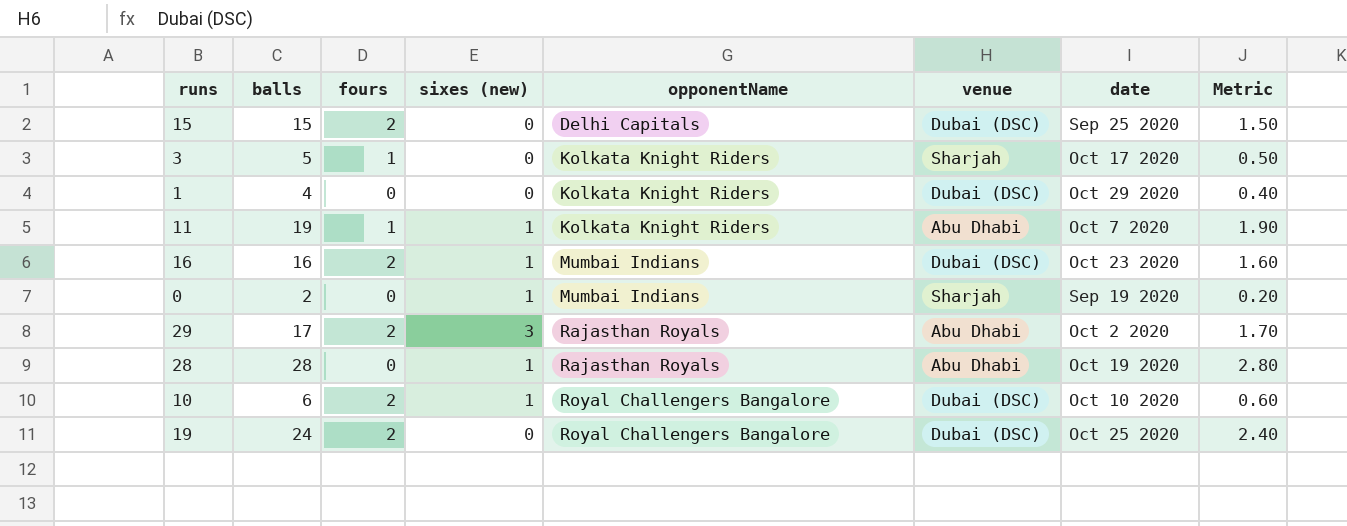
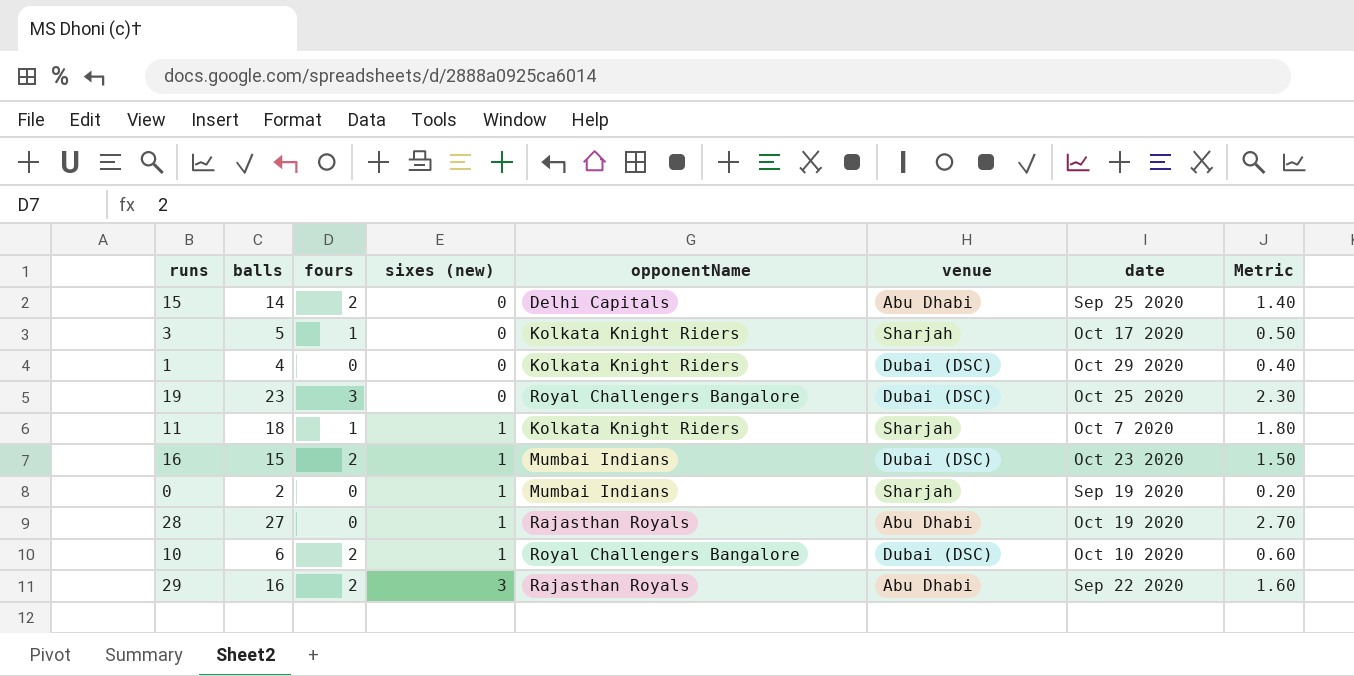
row order: opponentName ascending -> sixes (new) ascending
15 | balls: 15 -> 14
15 | venue: Dubai (DSC) -> Abu Dhabi
15 | Metric: 1.50 -> 1.40
19 | balls: 24 -> 23
19 | fours: 2 -> 3
19 | Metric: 2.40 -> 2.30
11 | balls: 19 -> 18
11 | venue: Abu Dhabi -> Sharjah
11 | Metric: 1.90 -> 1.80
16 | balls: 16 -> 15
16 | Metric: 1.60 -> 1.50
28 | balls: 28 -> 27
28 | Metric: 2.80 -> 2.70
29 | balls: 17 -> 16
29 | date: Oct 2 2020 -> Sep 22 2020
29 | Metric: 1.70 -> 1.60

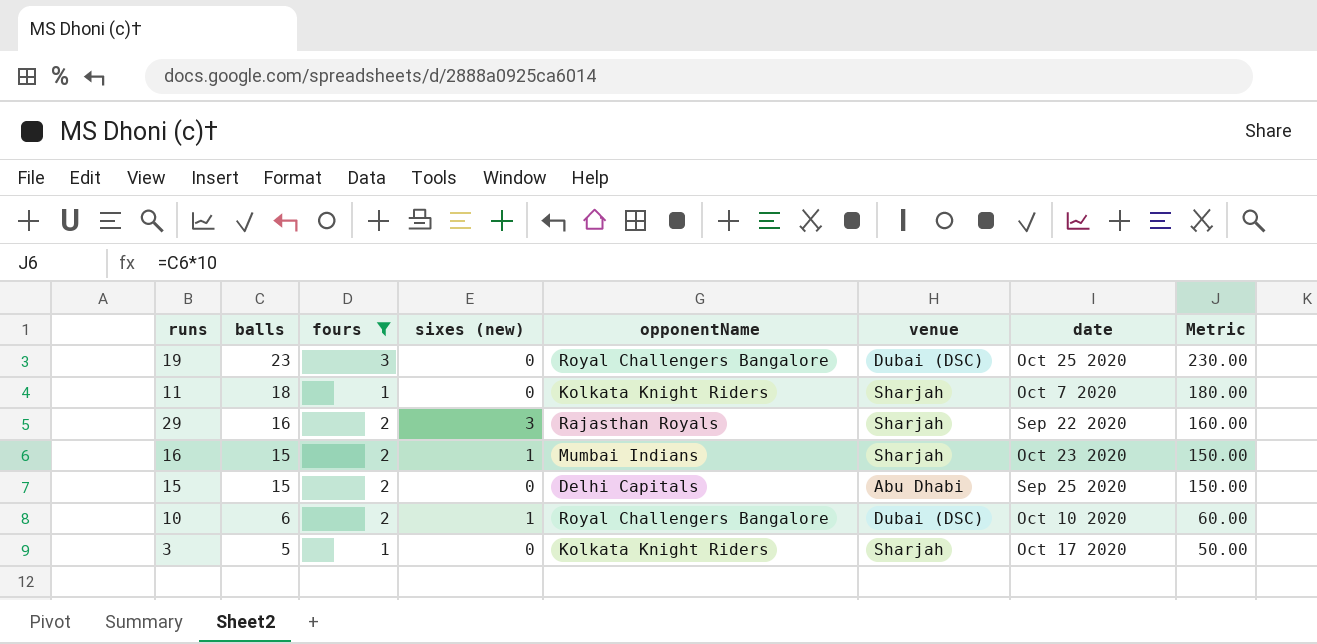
filter: none -> fours != 0
row order: sixes (new) ascending -> balls descending
column Metric | formula: [balls] * 0.1 -> [balls] * 10
11 | sixes (new): 1 -> 0
29 | venue: Abu Dhabi -> Sharjah
16 | venue: Dubai (DSC) -> Sharjah
15 | balls: 14 -> 15

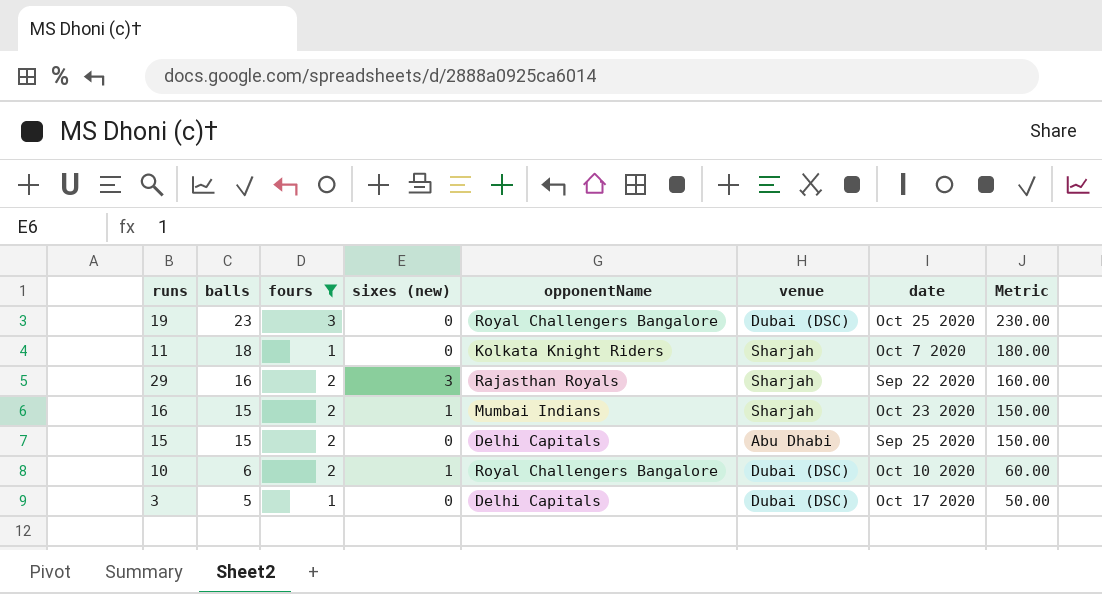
3 | opponentName: Kolkata Knight Riders -> Delhi Capitals
3 | venue: Sharjah -> Dubai (DSC)

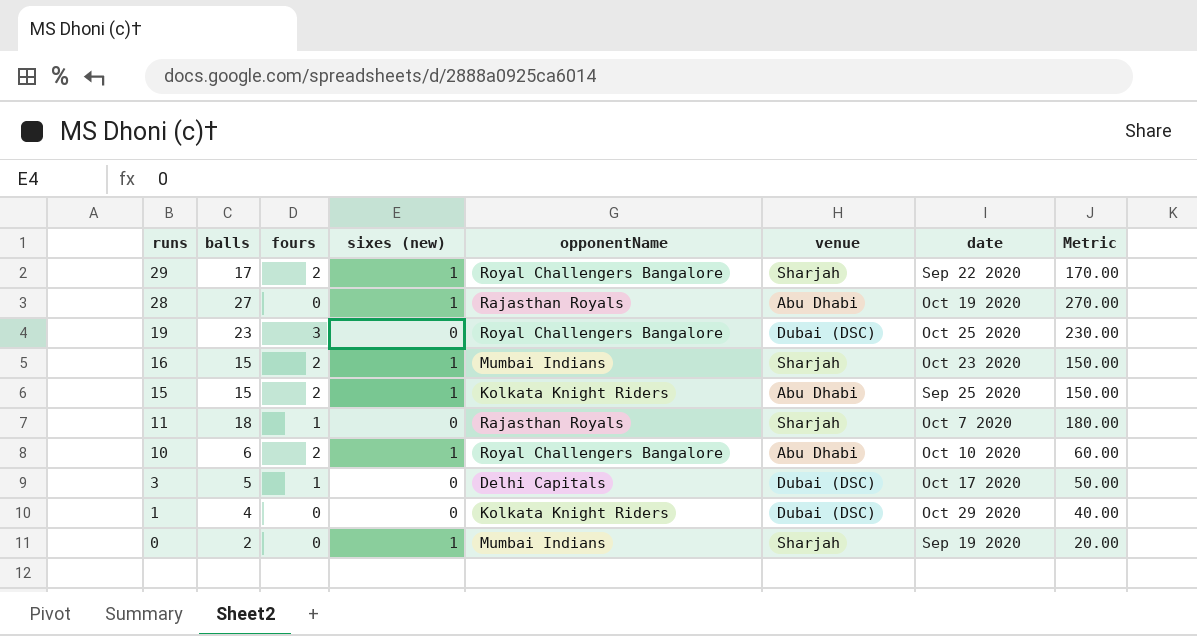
filter: fours != 0 -> none
row order: balls descending -> runs descending
29 | balls: 16 -> 17
29 | sixes (new): 3 -> 1
29 | opponentName: Rajasthan Royals -> Royal Challengers Bangalore
29 | Metric: 160.00 -> 170.00
15 | sixes (new): 0 -> 1
15 | opponentName: Delhi Capitals -> Kolkata Knight Riders
11 | opponentName: Kolkata Knight Riders -> Rajasthan Royals
10 | venue: Dubai (DSC) -> Abu Dhabi

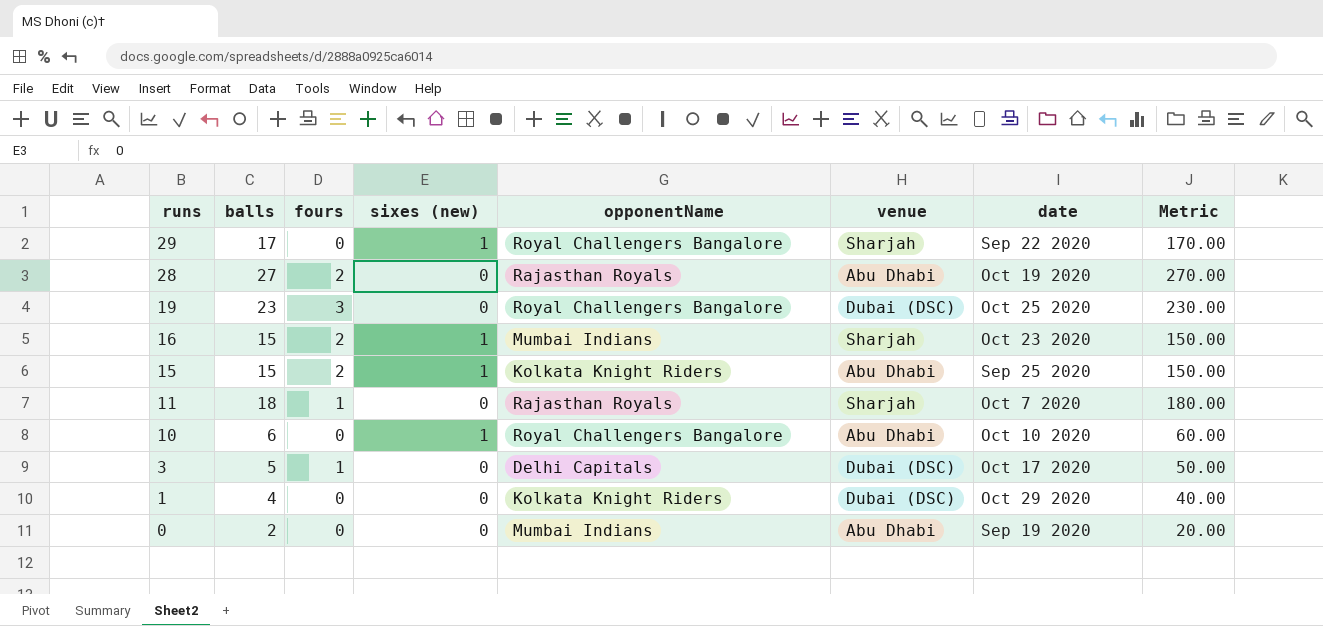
29 | fours: 2 -> 0
28 | fours: 0 -> 2
28 | sixes (new): 1 -> 0
10 | fours: 2 -> 0
0 | sixes (new): 1 -> 0
0 | venue: Sharjah -> Abu Dhabi

